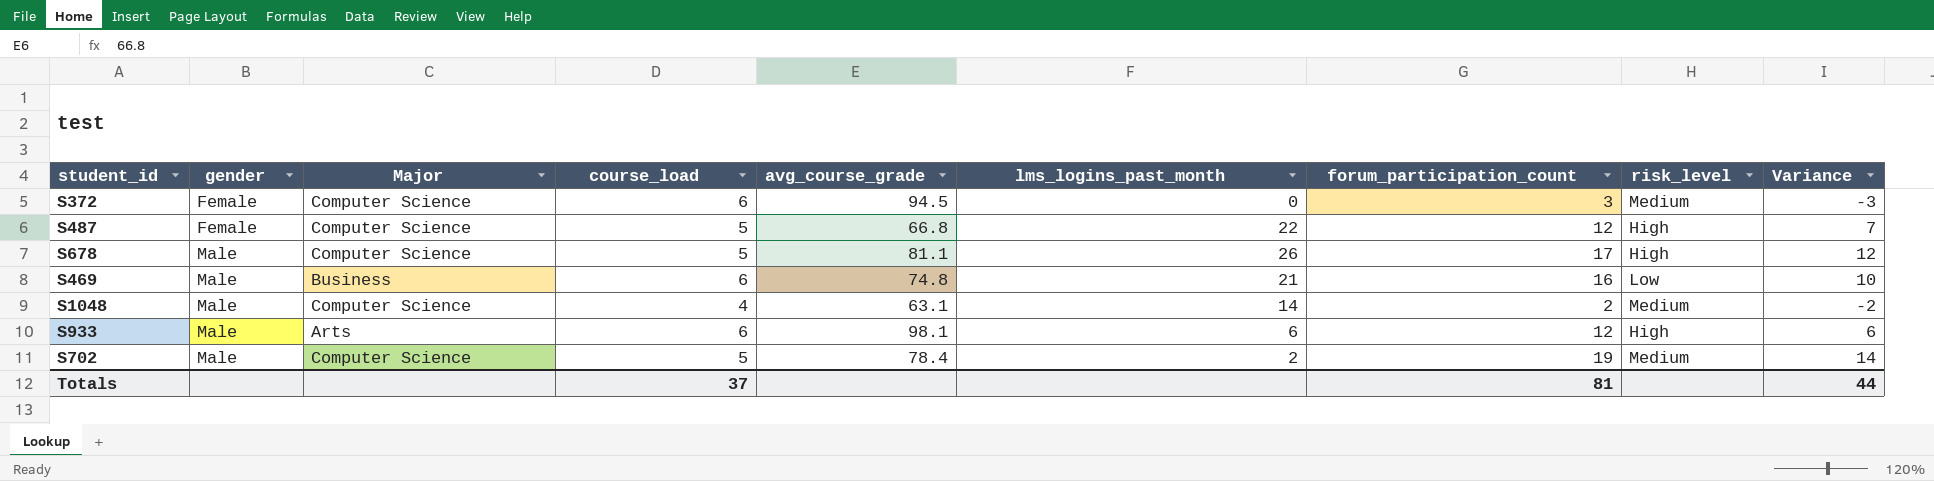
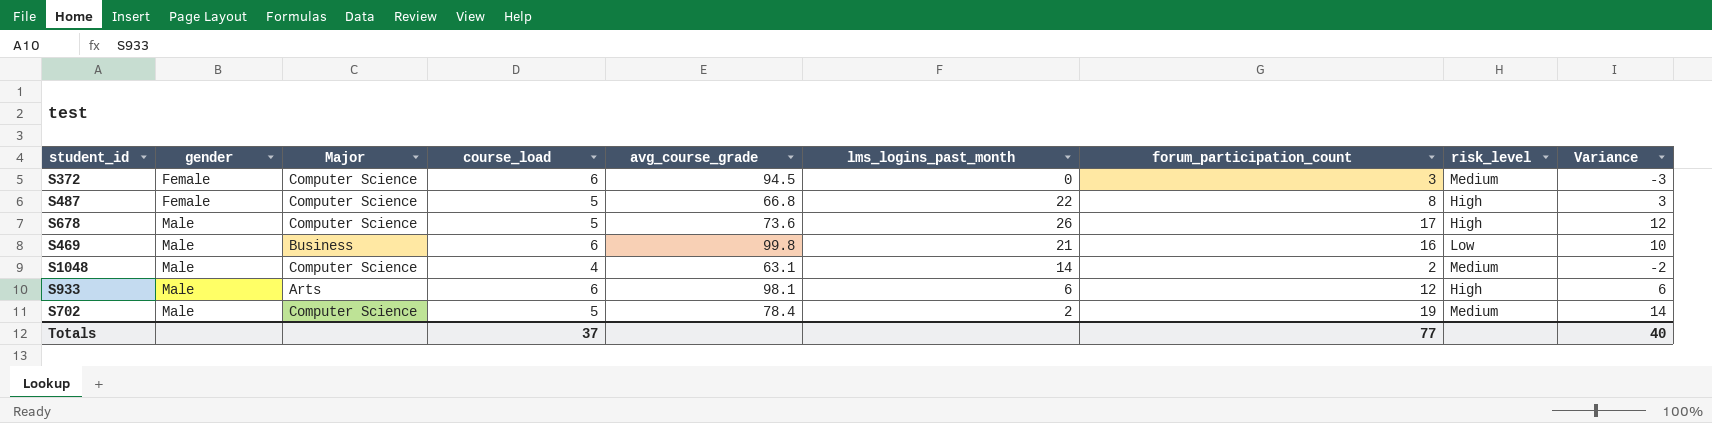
S487 | forum_participation_count: 12 -> 8
S487 | Variance: 7 -> 3
S678 | avg_course_grade: 81.1 -> 73.6
S469 | avg_course_grade: 74.8 -> 99.8
Totals | forum_participation_count: 81 -> 77
Totals | Variance: 44 -> 40

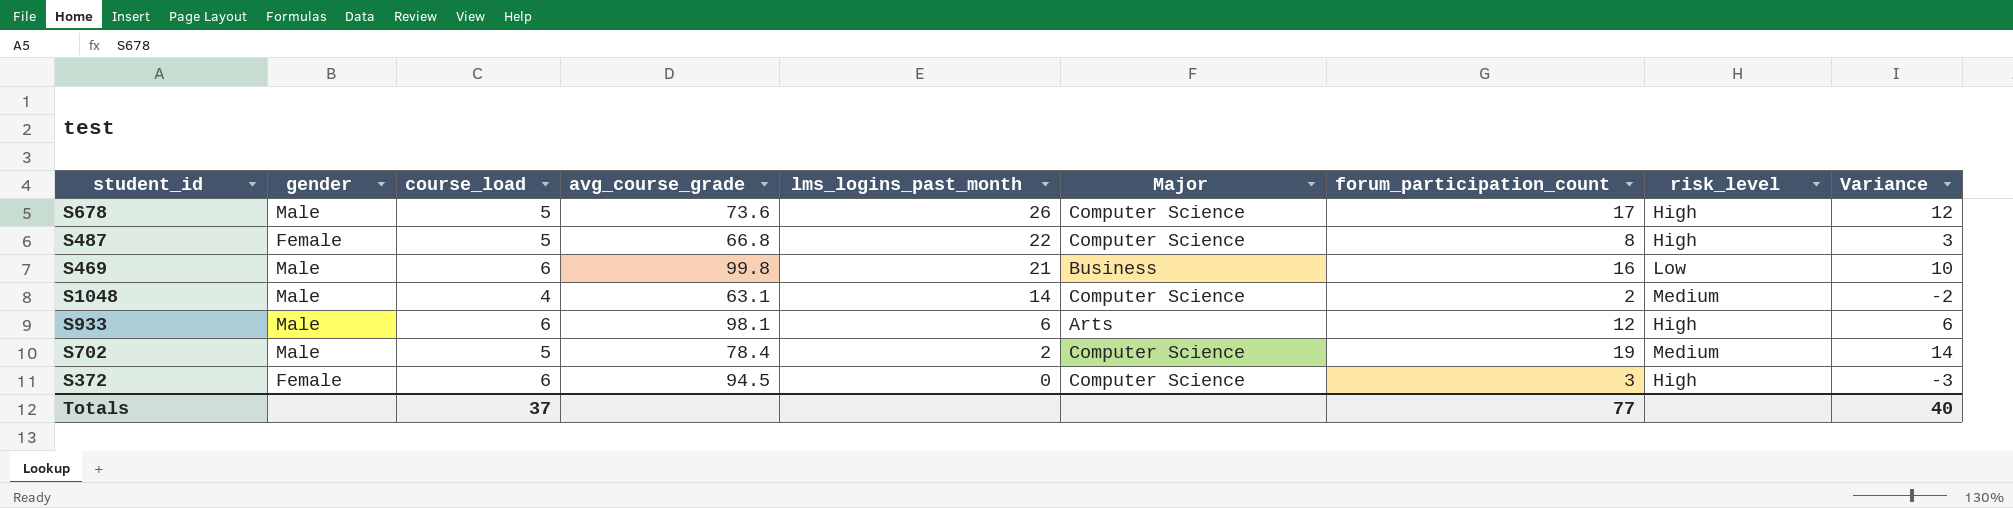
row order: gender ascending -> lms_logins_past_month descending
column Major | position: 3 -> 6
S372 | risk_level: Medium -> High

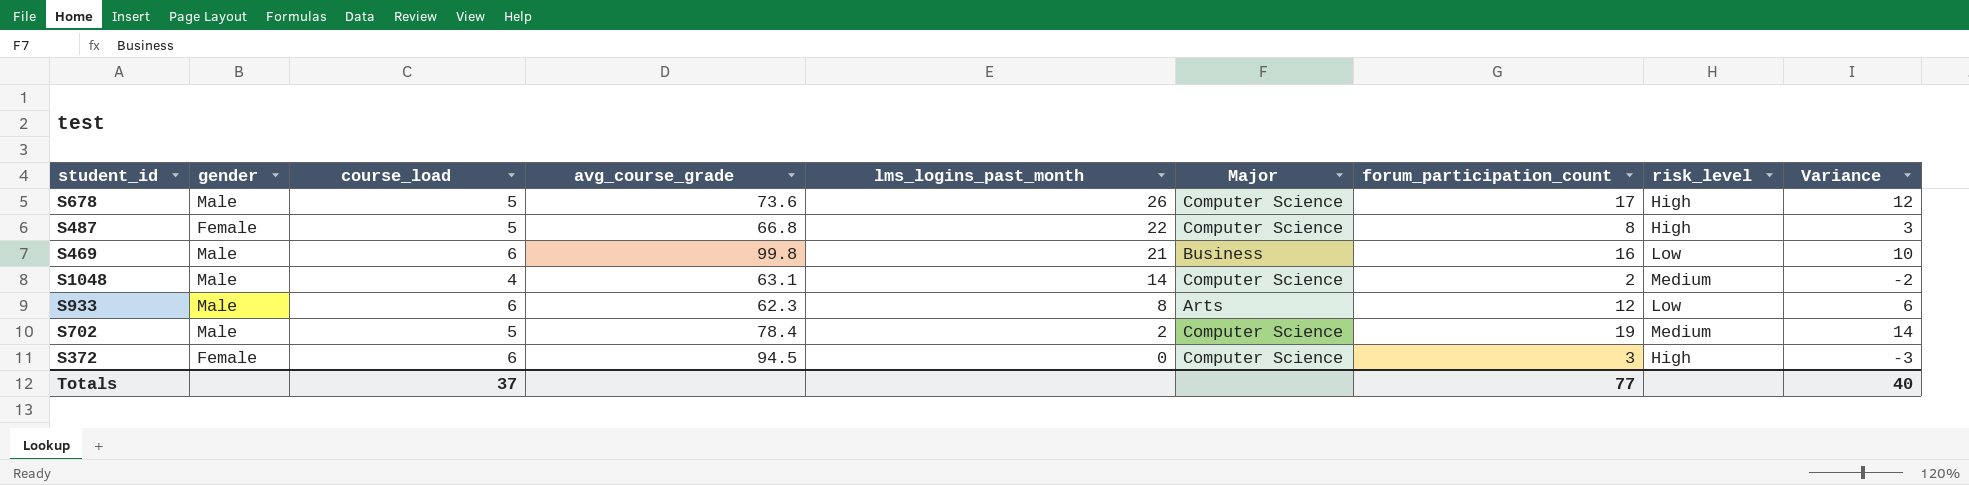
S933 | avg_course_grade: 98.1 -> 62.3
S933 | lms_logins_past_month: 6 -> 8
S933 | risk_level: High -> Low

